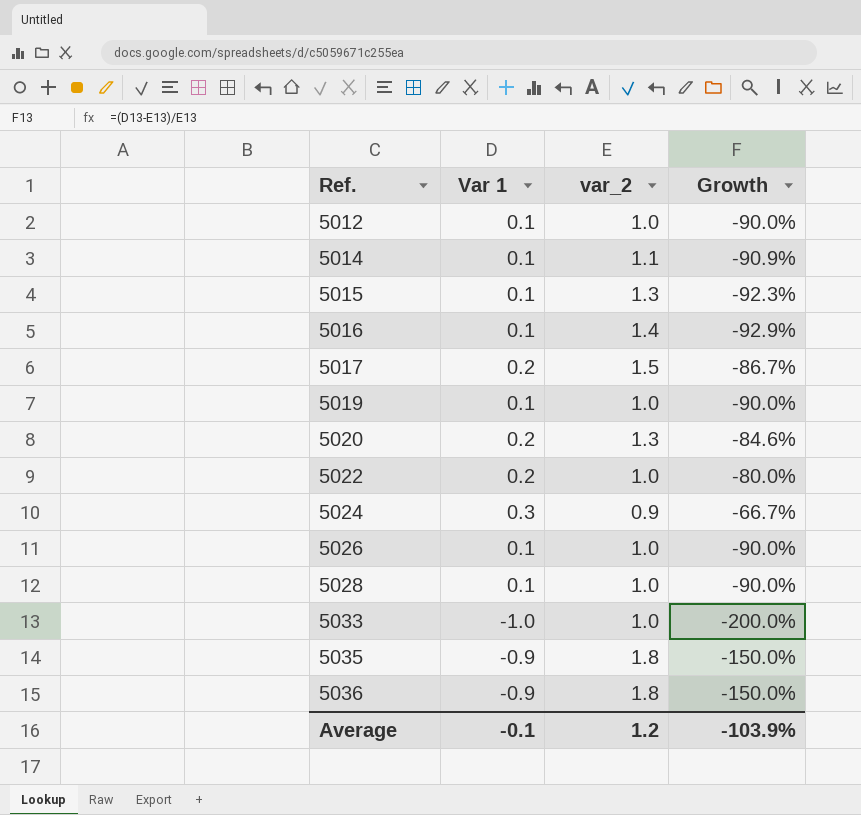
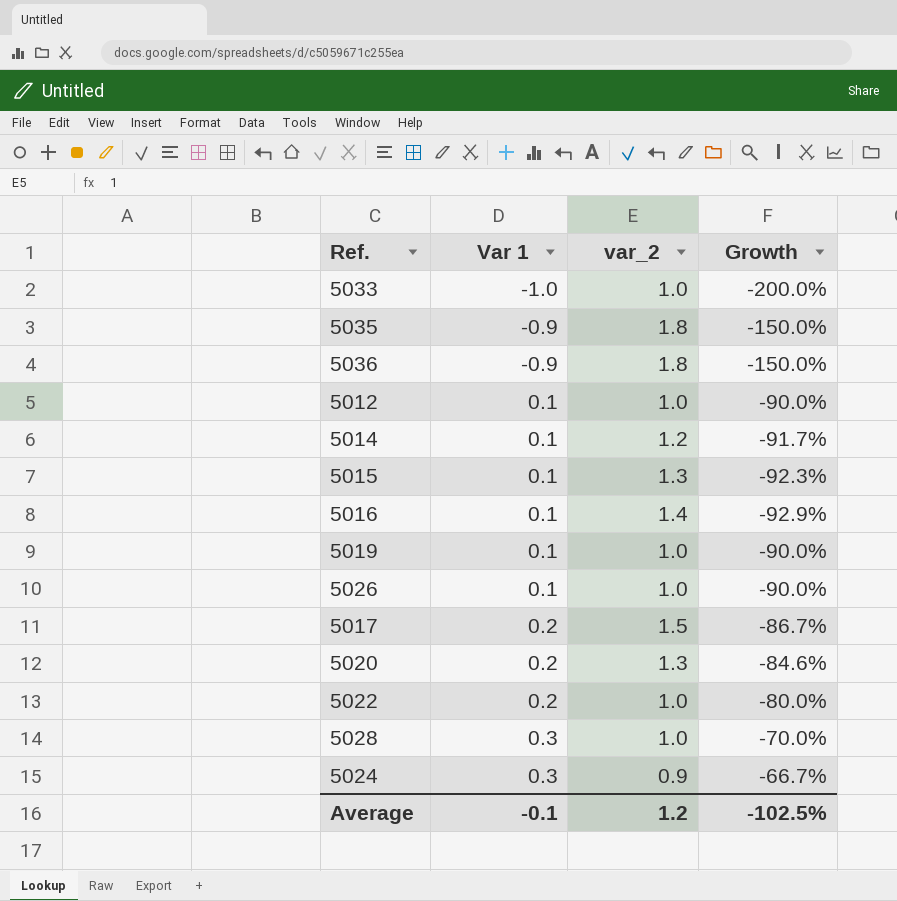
row order: Ref. ascending -> Var 1 ascending
5014 | var_2: 1.1 -> 1.2
5014 | Growth: -90.9% -> -91.7%
5028 | Var 1: 0.1 -> 0.3
5028 | Growth: -90.0% -> -70.0%
Average | Growth: -103.9% -> -102.5%

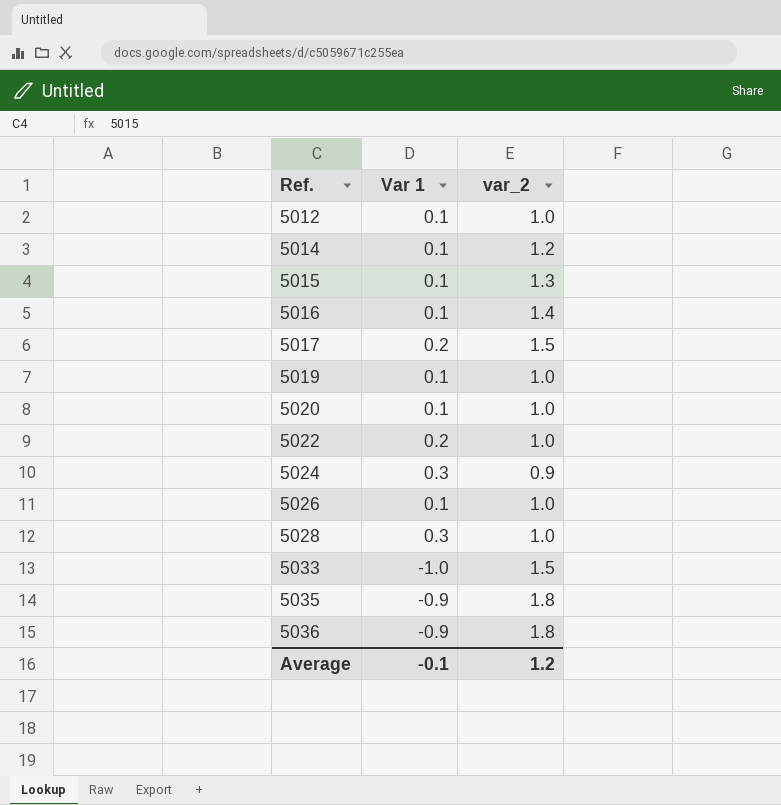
row order: Var 1 ascending -> Ref. ascending
column Growth | formula: ([Var 1] - [var_2]) / [var_2] -> none
5020 | Var 1: 0.2 -> 0.1
5020 | var_2: 1.3 -> 1.0
5033 | var_2: 1.0 -> 1.5

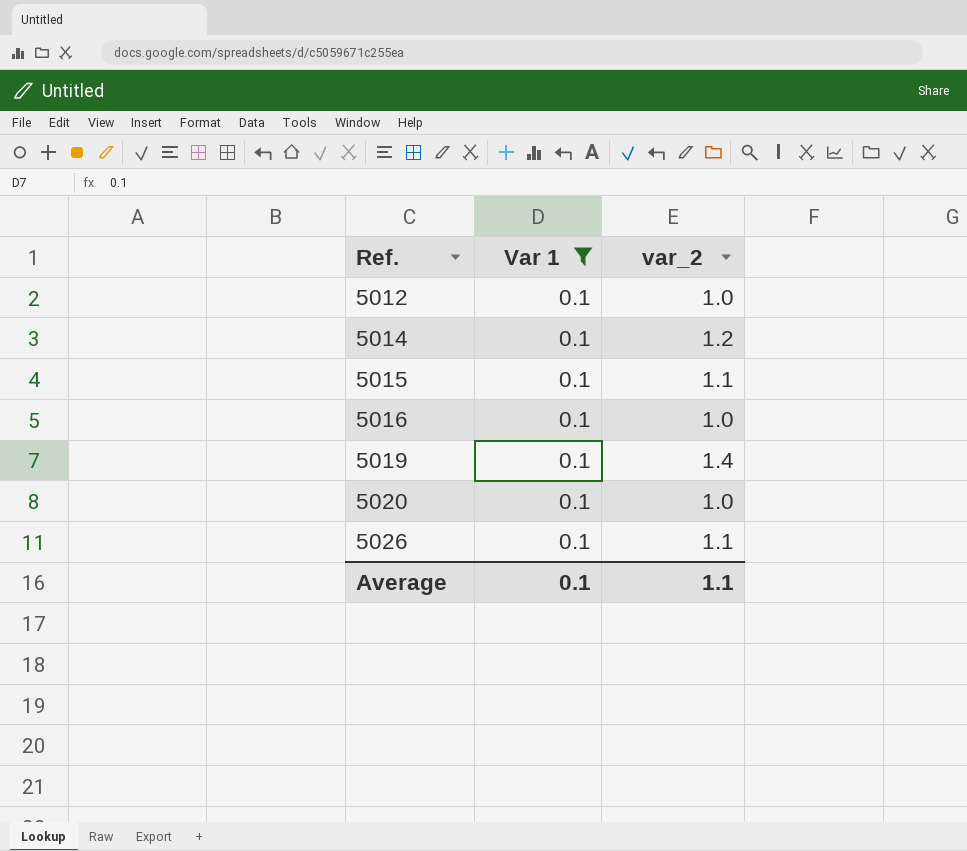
filter: none -> Var 1 = 0.1
5015 | var_2: 1.3 -> 1.1
5016 | var_2: 1.4 -> 1.0
5019 | var_2: 1.0 -> 1.4
5026 | var_2: 1.0 -> 1.1
Average | Var 1: -0.1 -> 0.1
Average | var_2: 1.2 -> 1.1

